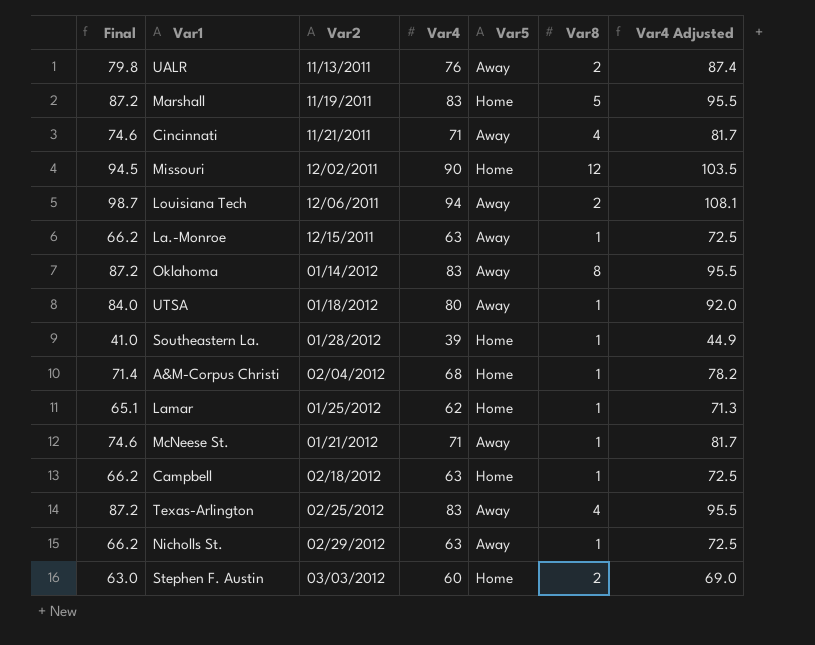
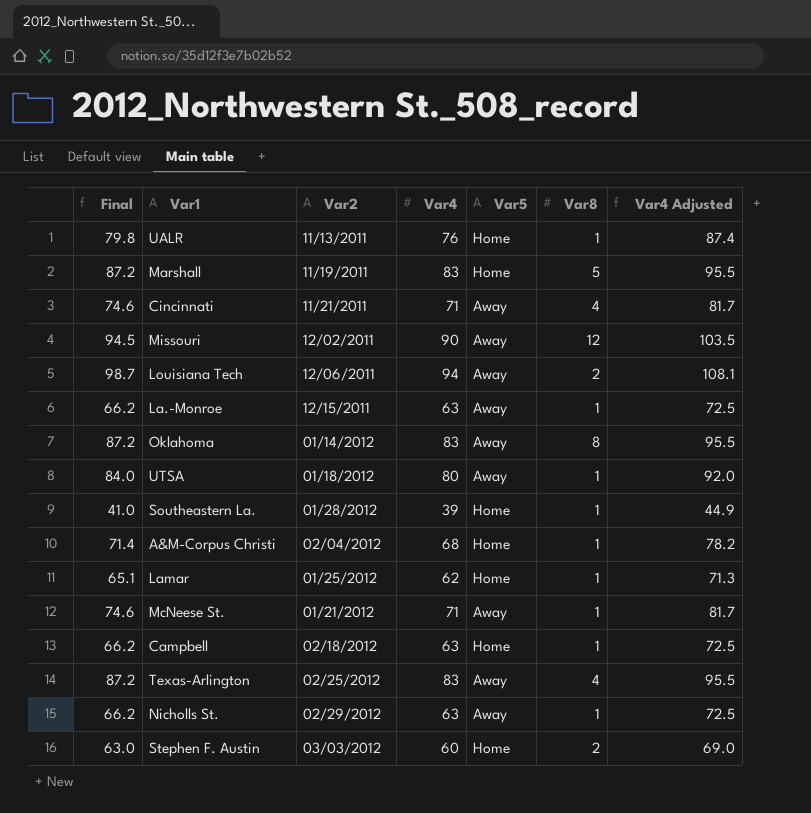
UALR | Var5: Away -> Home
UALR | Var8: 2 -> 1
Missouri | Var5: Home -> Away

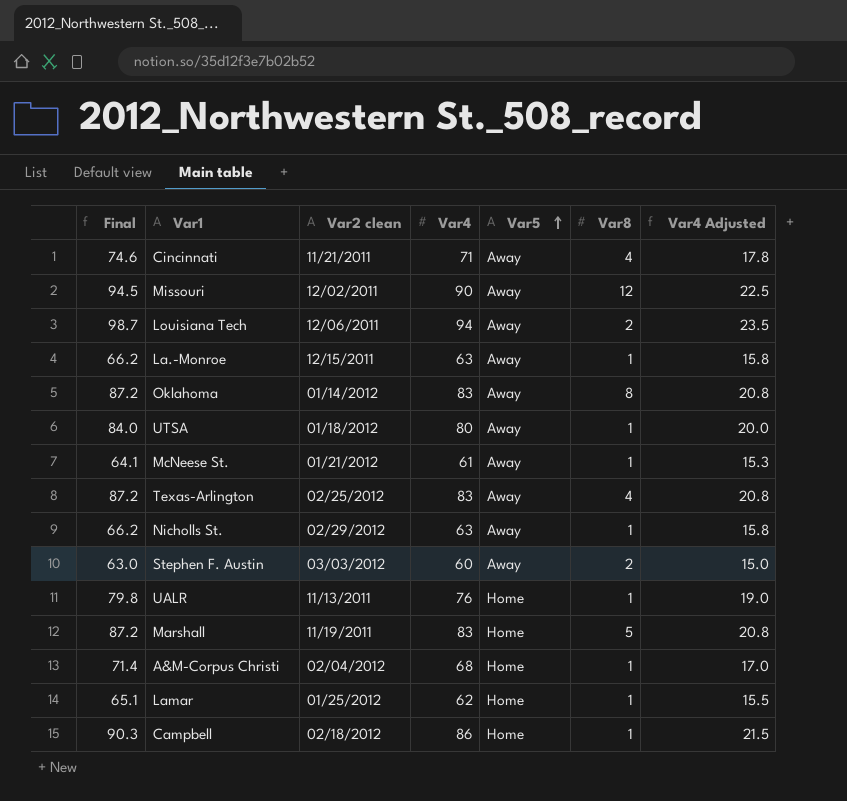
row order: none -> Var5 ascending
column name: Var2 -> Var2 clean
column Var4 Adjusted | formula: [Var4] * 1.15 -> [Var4] * 0.25
row Southeastern La.: 41.0 | 01/28/2012 | 39 | Home | 1 | 44.9 -> none
McNeese St. | Final: 74.6 -> 64.1
McNeese St. | Var4: 71 -> 61
Stephen F. Austin | Var5: Home -> Away
Campbell | Final: 66.2 -> 90.3
Campbell | Var4: 63 -> 86

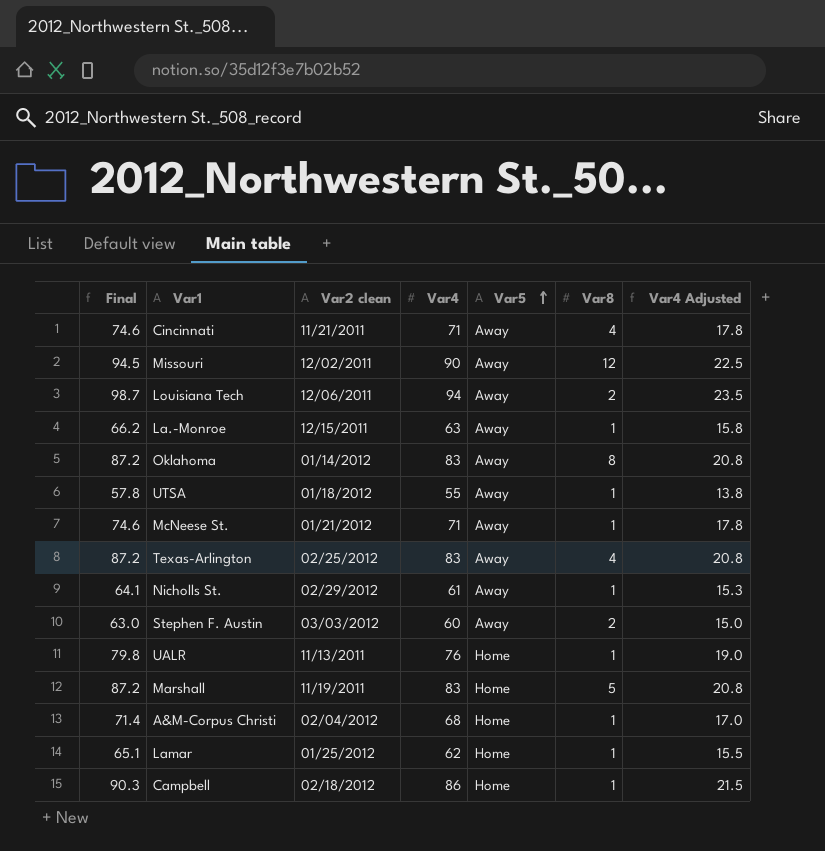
UTSA | Final: 84.0 -> 57.8
UTSA | Var4: 80 -> 55
UTSA | Var4 Adjusted: 20.0 -> 13.8
McNeese St. | Final: 64.1 -> 74.6
McNeese St. | Var4: 61 -> 71
McNeese St. | Var4 Adjusted: 15.3 -> 17.8
Nicholls St. | Final: 66.2 -> 64.1
Nicholls St. | Var4: 63 -> 61
Nicholls St. | Var4 Adjusted: 15.8 -> 15.3

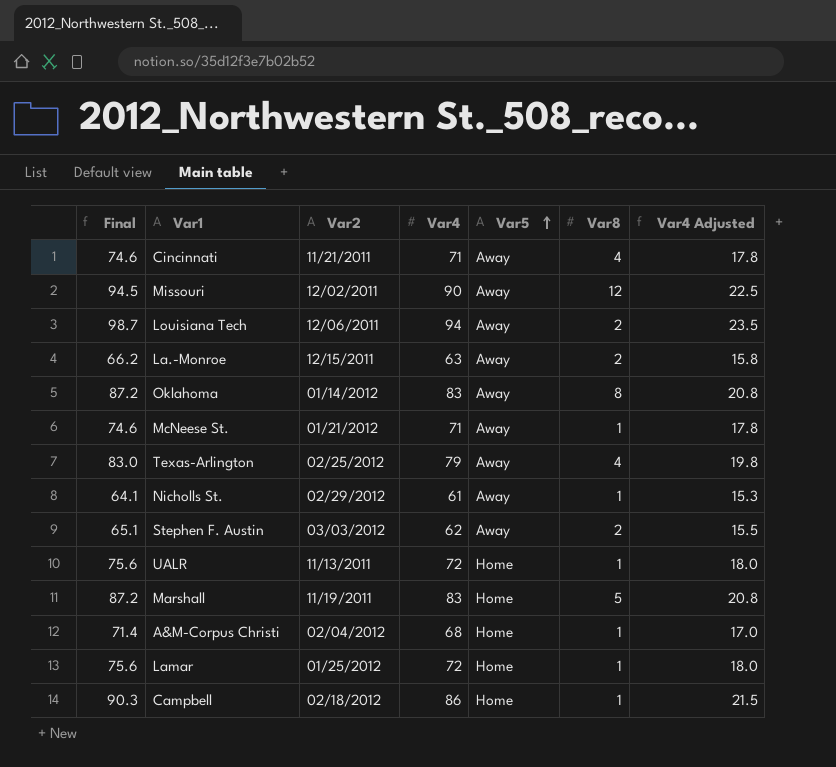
column name: Var2 clean -> Var2
row UTSA: 57.8 | 01/18/2012 | 55 | Away | 1 | 13.8 -> none
La.-Monroe | Var8: 1 -> 2
Texas-Arlington | Final: 87.2 -> 83.0
Texas-Arlington | Var4: 83 -> 79
Texas-Arlington | Var4 Adjusted: 20.8 -> 19.8
Stephen F. Austin | Final: 63.0 -> 65.1
Stephen F. Austin | Var4: 60 -> 62
Stephen F. Austin | Var4 Adjusted: 15.0 -> 15.5
UALR | Final: 79.8 -> 75.6
UALR | Var4: 76 -> 72
UALR | Var4 Adjusted: 19.0 -> 18.0
Lamar | Final: 65.1 -> 75.6
Lamar | Var4: 62 -> 72
Lamar | Var4 Adjusted: 15.5 -> 18.0

